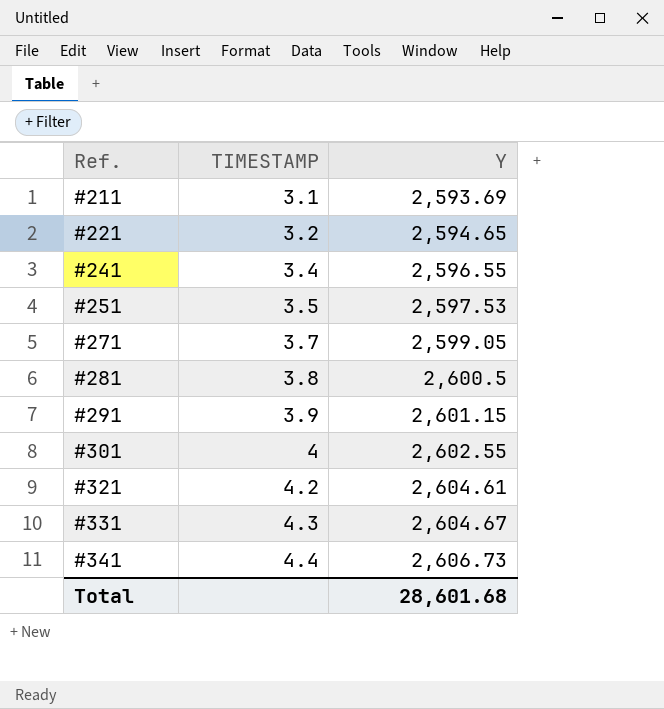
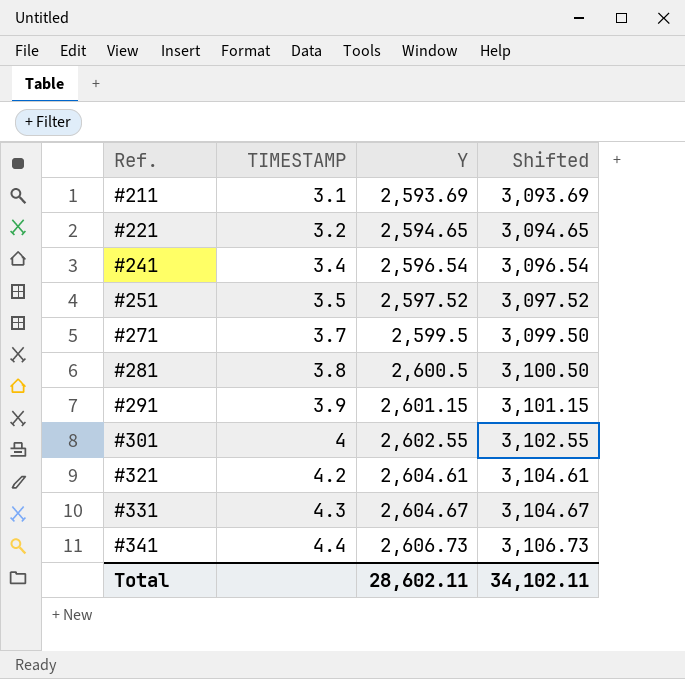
column Shifted | formula: none -> [Y] + 500
#241 | Y: 2,596.55 -> 2,596.54
#251 | Y: 2,597.53 -> 2,597.52
#271 | Y: 2,599.05 -> 2,599.5
Total | Y: 28,601.68 -> 28,602.11

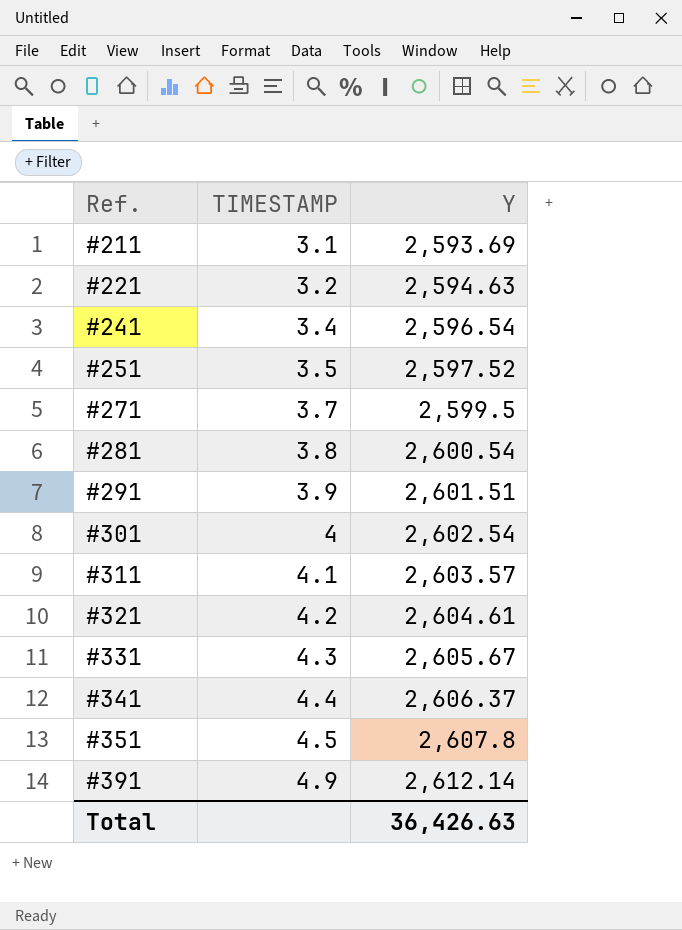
column Shifted | formula: [Y] + 500 -> none
#221 | Y: 2,594.65 -> 2,594.63
#281 | Y: 2,600.5 -> 2,600.54
#291 | Y: 2,601.15 -> 2,601.51
#301 | Y: 2,602.55 -> 2,602.54
row #311: none -> 4.1 | 2,603.57
#331 | Y: 2,604.67 -> 2,605.67
#341 | Y: 2,606.73 -> 2,606.37
row #351: none -> 4.5 | 2,607.8
row #391: none -> 4.9 | 2,612.14
Total | Y: 28,602.11 -> 36,426.63

